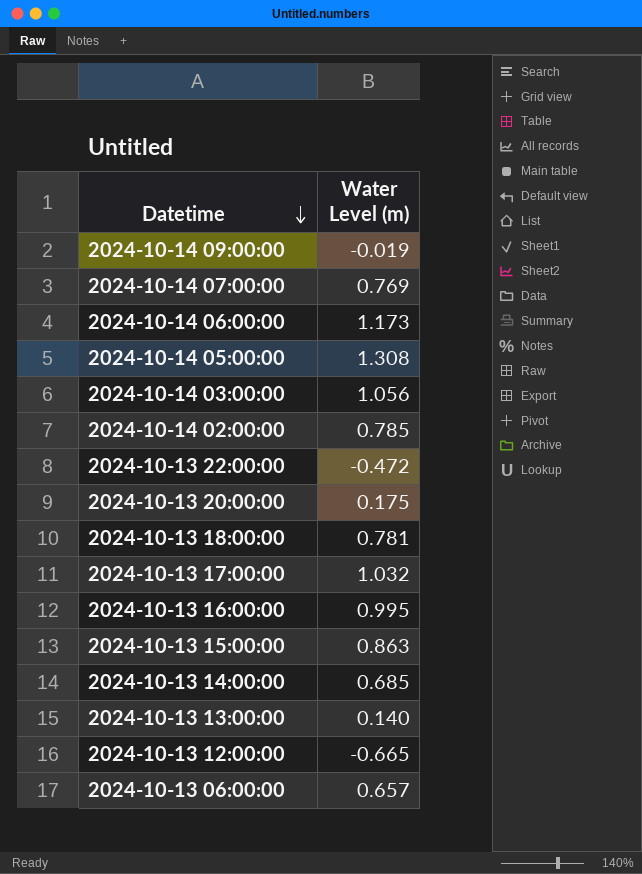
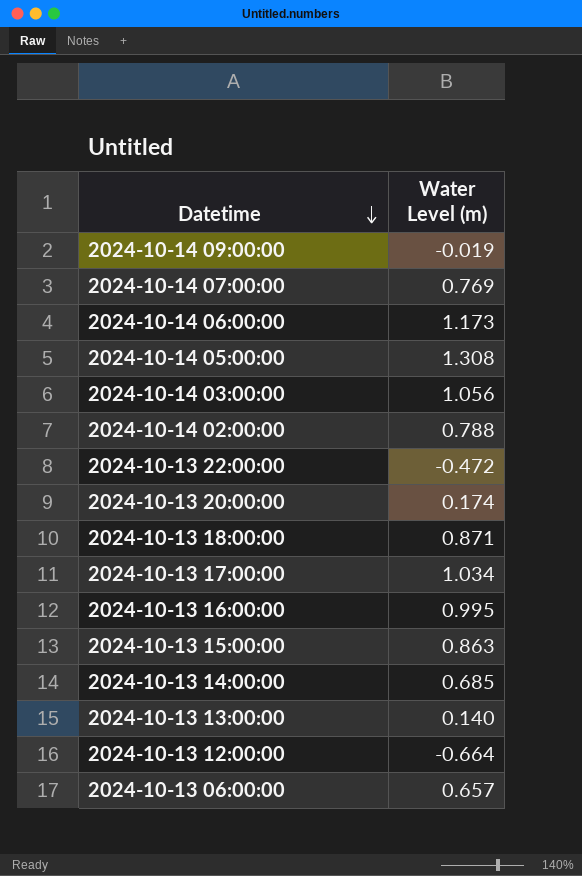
2024-10-14 02:00:00 | Water Level (m): 0.785 -> 0.788
2024-10-13 20:00:00 | Water Level (m): 0.175 -> 0.174
2024-10-13 18:00:00 | Water Level (m): 0.781 -> 0.871
2024-10-13 17:00:00 | Water Level (m): 1.032 -> 1.034
2024-10-13 12:00:00 | Water Level (m): -0.665 -> -0.664

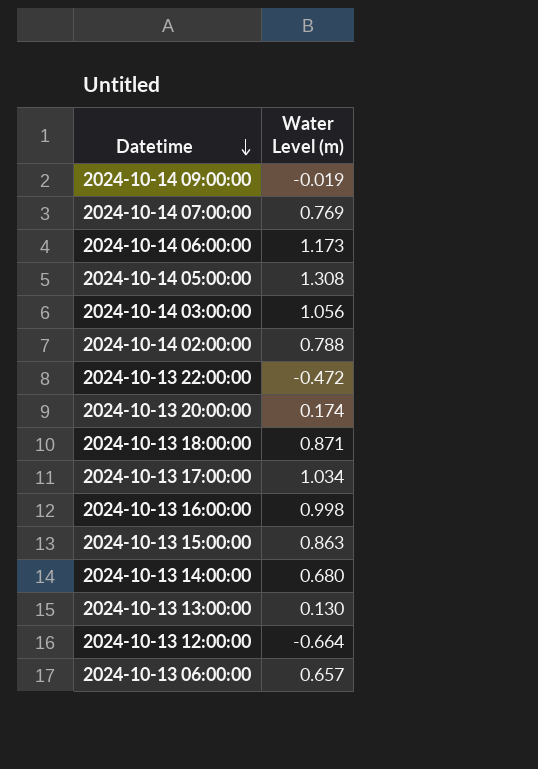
2024-10-13 16:00:00 | Water Level (m): 0.995 -> 0.998
2024-10-13 14:00:00 | Water Level (m): 0.685 -> 0.680
2024-10-13 13:00:00 | Water Level (m): 0.140 -> 0.130

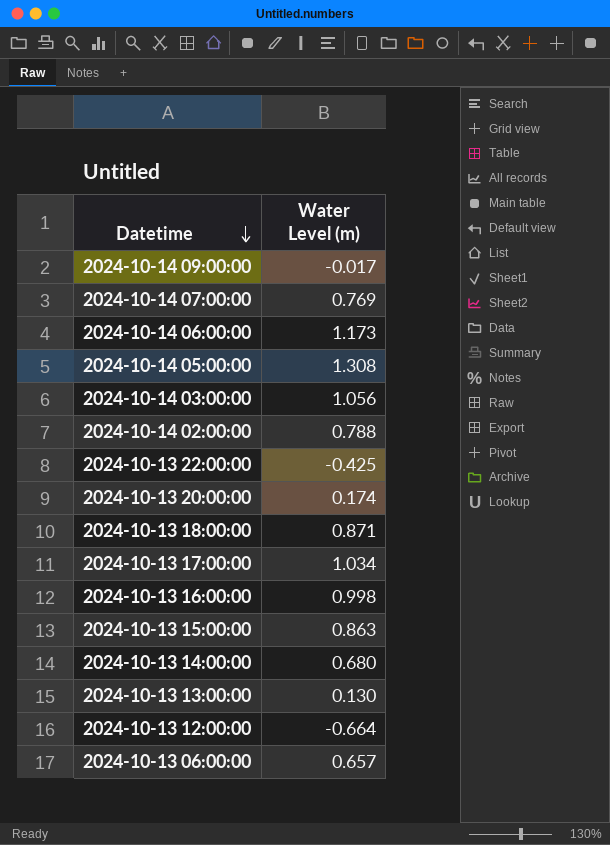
2024-10-14 09:00:00 | Water Level (m): -0.019 -> -0.017
2024-10-13 22:00:00 | Water Level (m): -0.472 -> -0.425

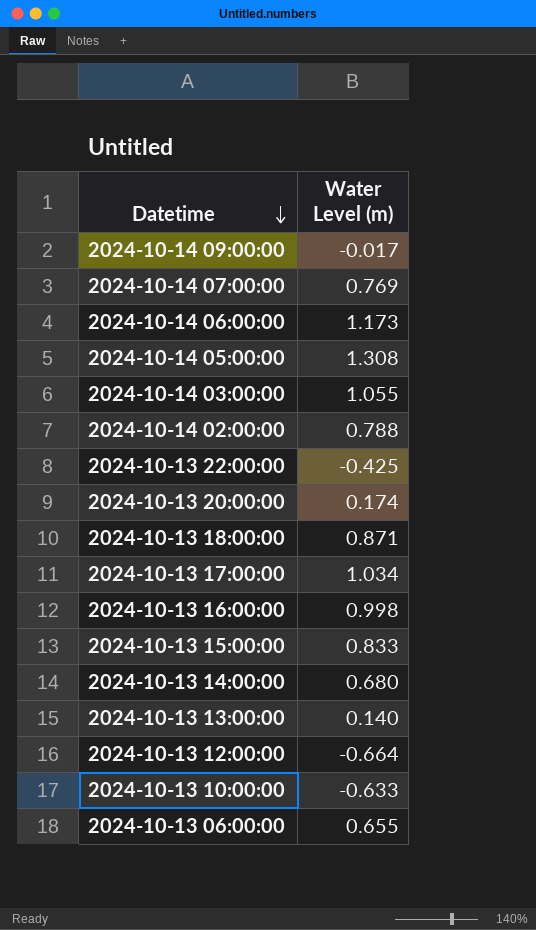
2024-10-14 03:00:00 | Water Level (m): 1.056 -> 1.055
2024-10-13 15:00:00 | Water Level (m): 0.863 -> 0.833
2024-10-13 13:00:00 | Water Level (m): 0.130 -> 0.140
row 2024-10-13 10:00:00: none -> -0.633
2024-10-13 06:00:00 | Water Level (m): 0.657 -> 0.655

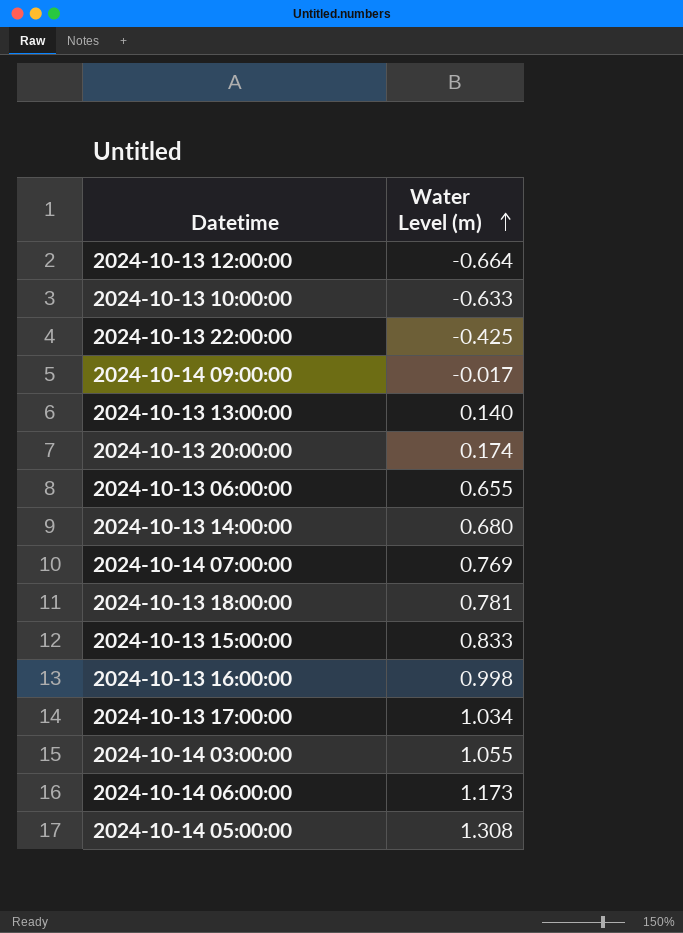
row order: Datetime descending -> Water Level (m) ascending
row 2024-10-14 02:00:00: 0.788 -> none
2024-10-13 18:00:00 | Water Level (m): 0.871 -> 0.781

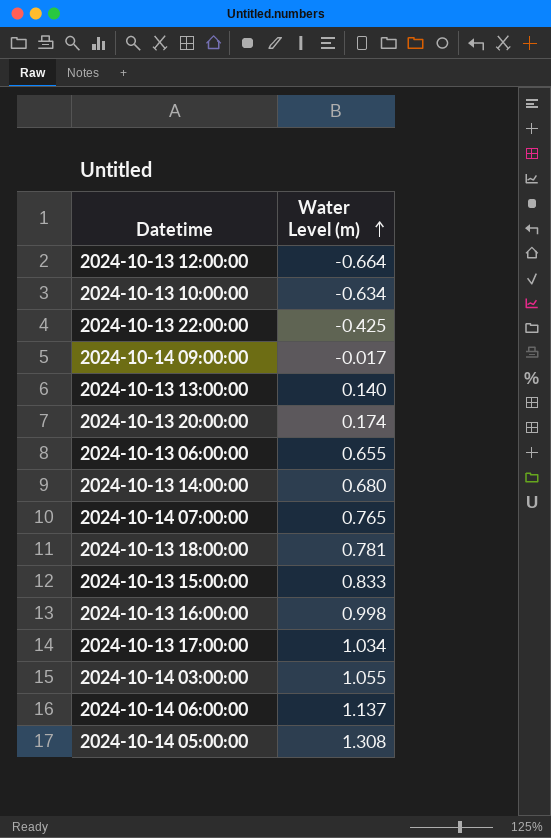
2024-10-13 10:00:00 | Water Level (m): -0.633 -> -0.634
2024-10-14 07:00:00 | Water Level (m): 0.769 -> 0.765
2024-10-14 06:00:00 | Water Level (m): 1.173 -> 1.137

